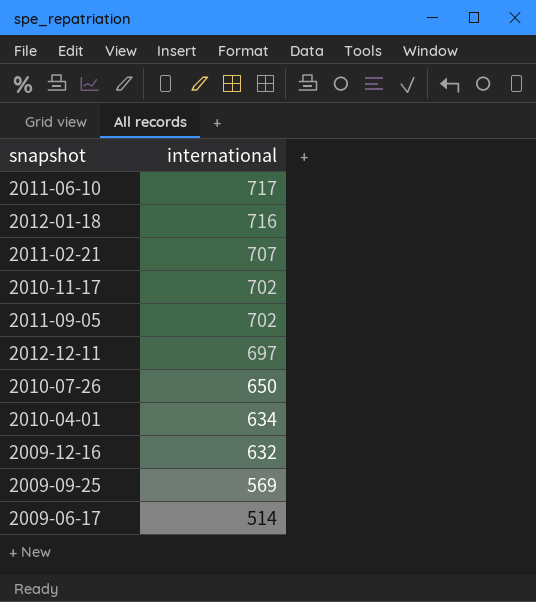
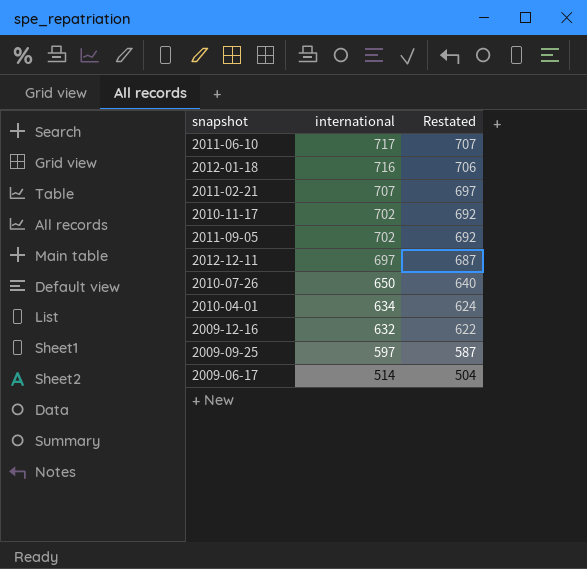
column Restated | formula: none -> [international] - 10
2009-09-25 | international: 569 -> 597

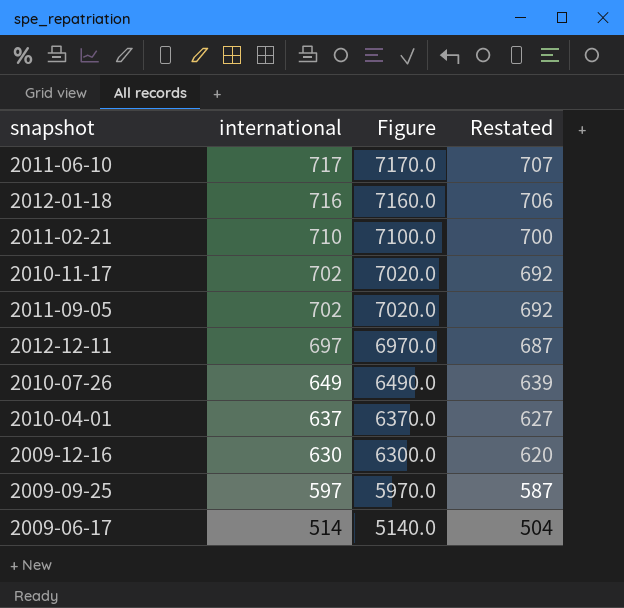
column Figure | formula: none -> [international] * 10
2011-02-21 | international: 707 -> 710
2011-02-21 | Restated: 697 -> 700
2010-07-26 | international: 650 -> 649
2010-07-26 | Restated: 640 -> 639
2010-04-01 | international: 634 -> 637
2010-04-01 | Restated: 624 -> 627
2009-12-16 | international: 632 -> 630
2009-12-16 | Restated: 622 -> 620

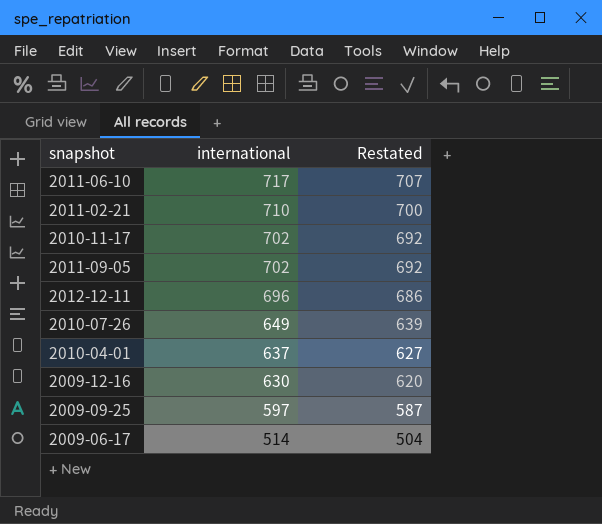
column Figure | formula: [international] * 10 -> none
row 2012-01-18: 716 | 7160.0 | 706 -> none
2012-12-11 | international: 697 -> 696
2012-12-11 | Restated: 687 -> 686

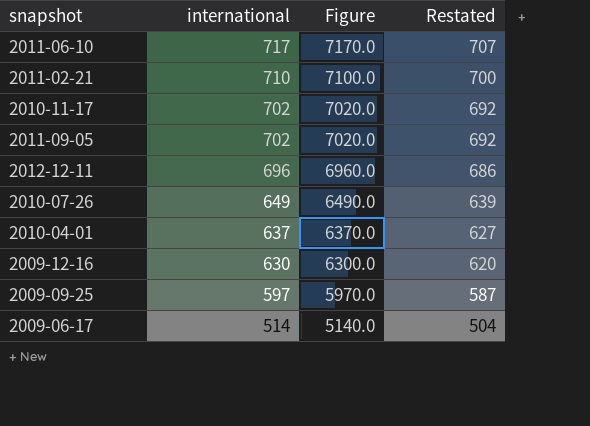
column Figure | formula: none -> [international] * 10

